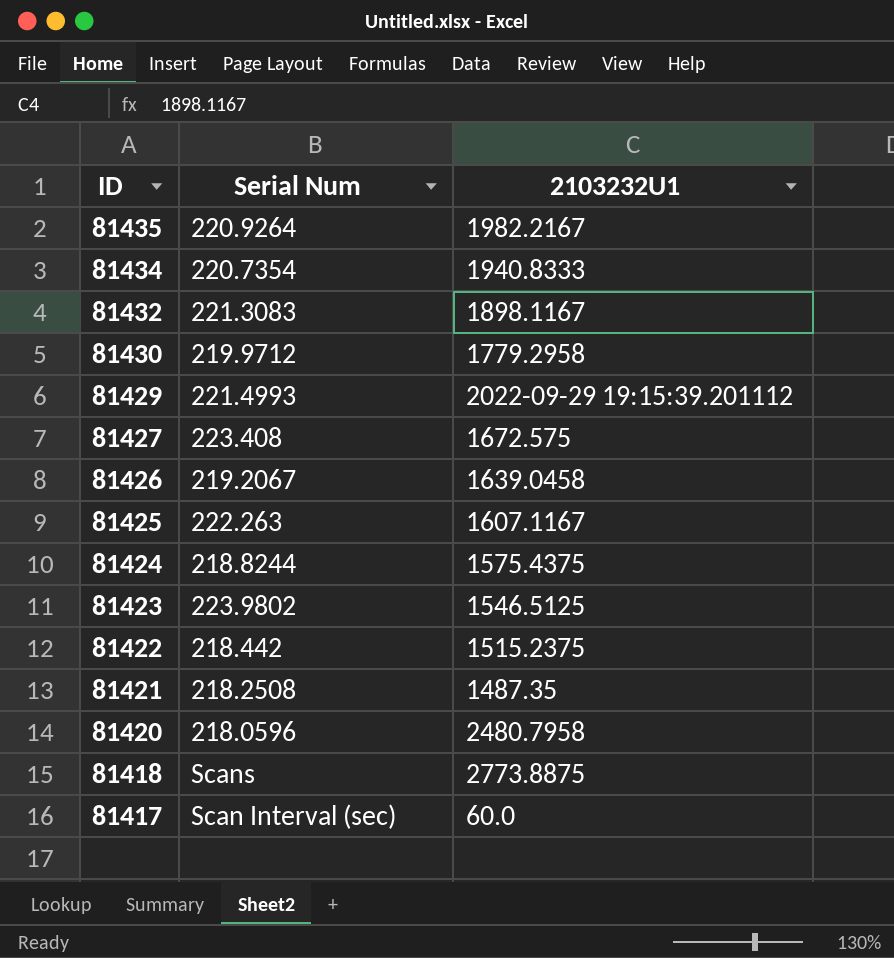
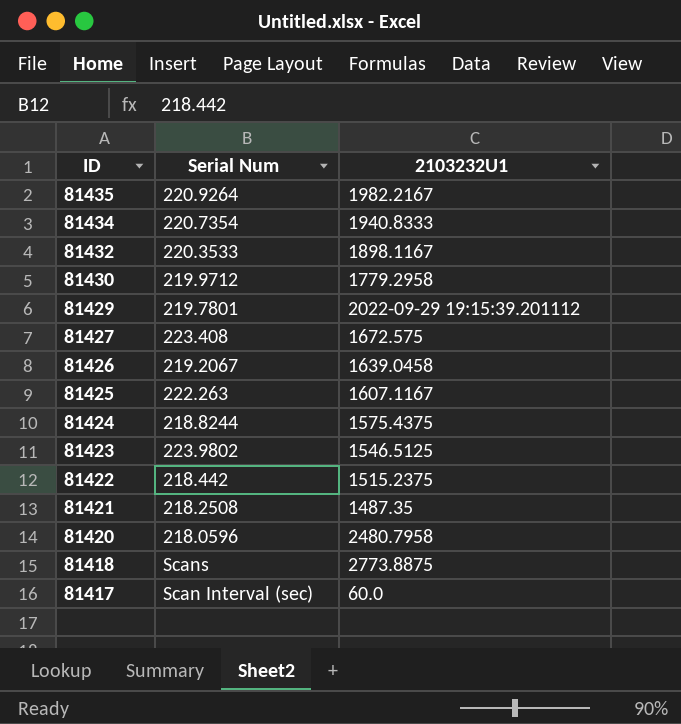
81432 | Serial Num: 221.3083 -> 220.3533
81429 | Serial Num: 221.4993 -> 219.7801

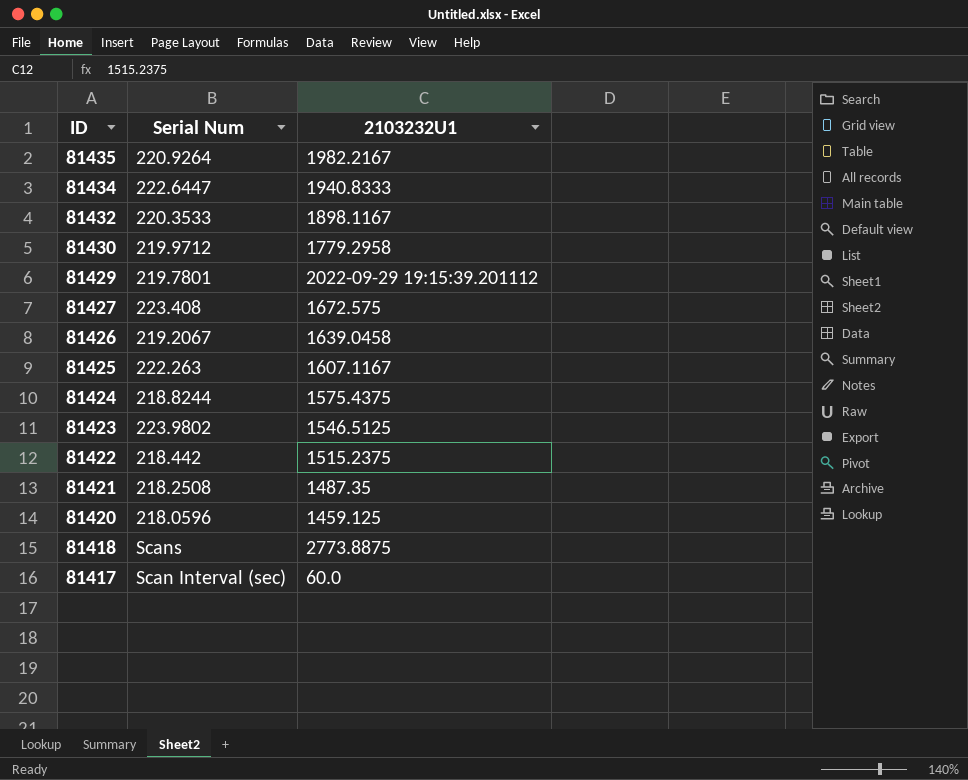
81434 | Serial Num: 220.7354 -> 222.6447
81420 | 2103232U1: 2480.7958 -> 1459.125

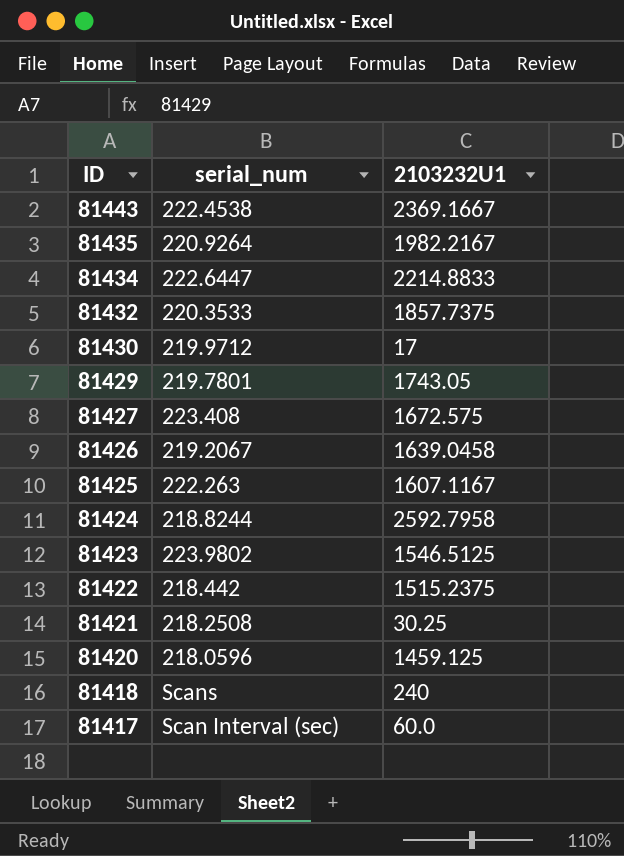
column name: Serial Num -> serial_num
row 81443: none -> 222.4538 | 2369.1667
81434 | 2103232U1: 1940.8333 -> 2214.8833
81432 | 2103232U1: 1898.1167 -> 1857.7375
81430 | 2103232U1: 1779.2958 -> 17
81429 | 2103232U1: 2022-09-29 19:15:39.201112 -> 1743.05
81424 | 2103232U1: 1575.4375 -> 2592.7958
81421 | 2103232U1: 1487.35 -> 30.25
81418 | 2103232U1: 2773.8875 -> 240

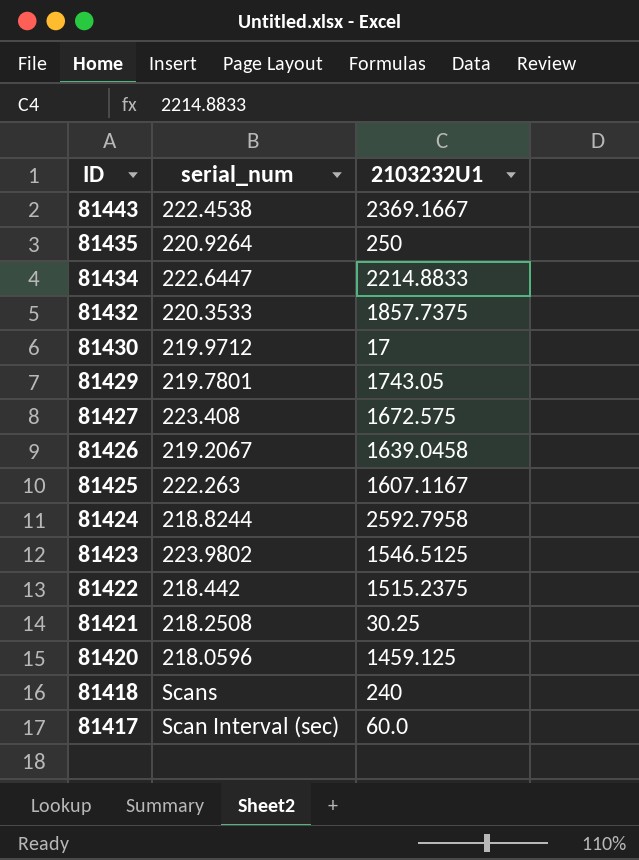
81435 | 2103232U1: 1982.2167 -> 250

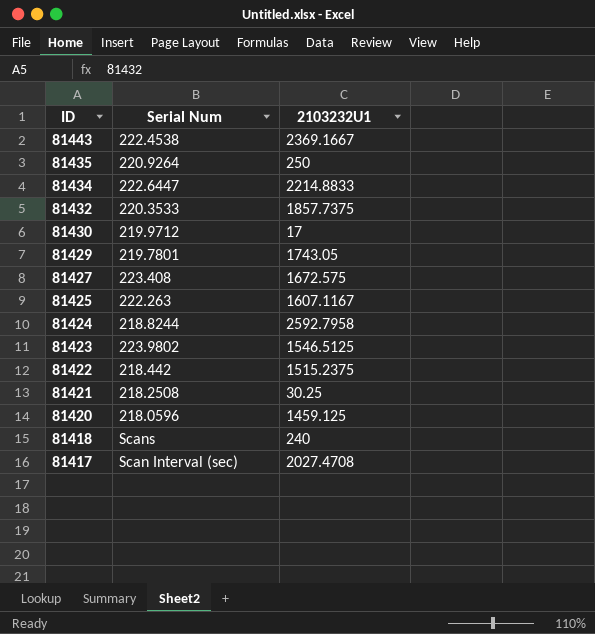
column name: serial_num -> Serial Num
row 81426: 219.2067 | 1639.0458 -> none
81417 | 2103232U1: 60.0 -> 2027.4708

